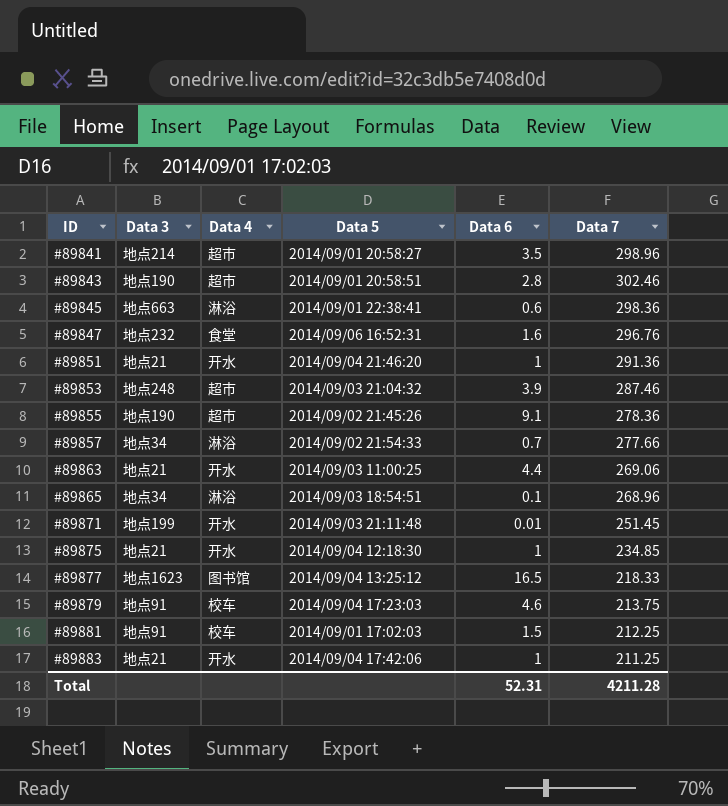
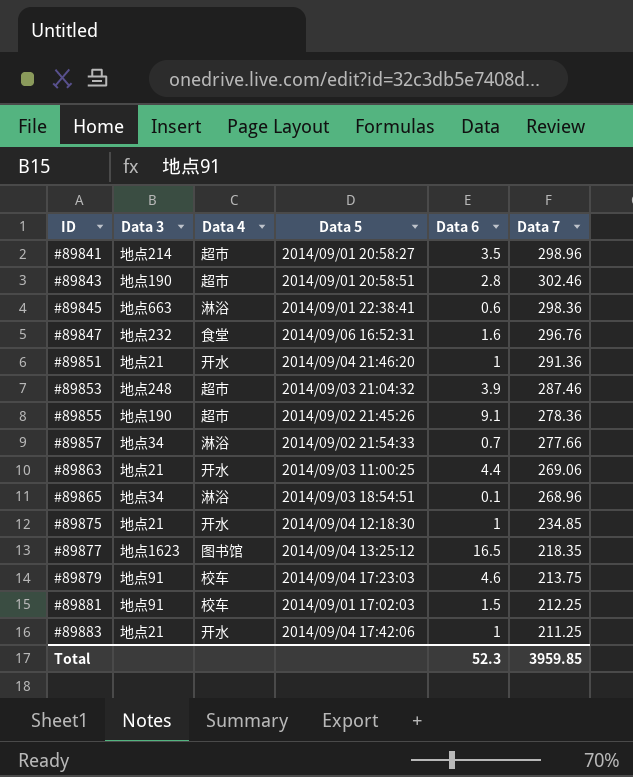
row #89871: 地点199 | 开水 | 2014/09/03 21:11:48 | 0.01 | 251.45 -> none
#89877 | Data 7: 218.33 -> 218.35
Total | Data 6: 52.31 -> 52.3
Total | Data 7: 4211.28 -> 3959.85

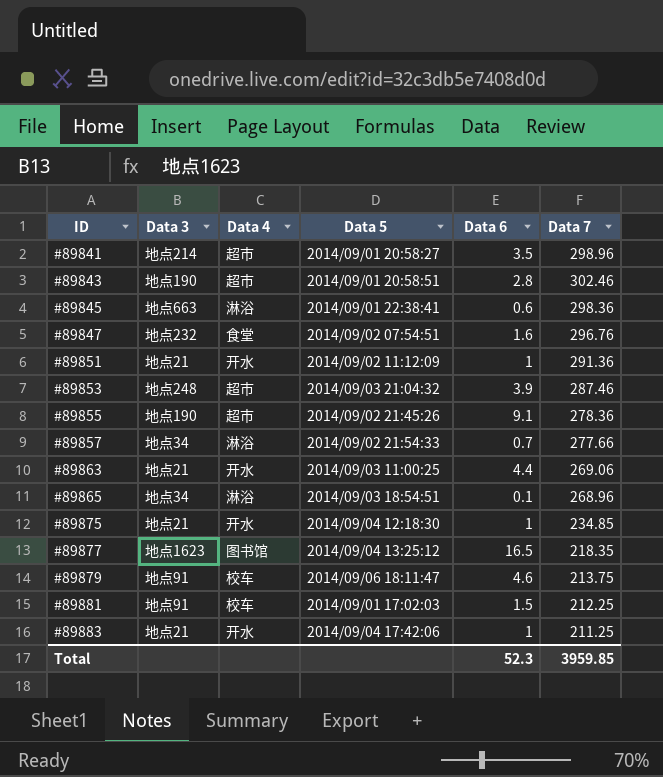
#89847 | Data 5: 2014/09/06 16:52:31 -> 2014/09/02 07:54:51
#89851 | Data 5: 2014/09/04 21:46:20 -> 2014/09/02 11:12:09
#89879 | Data 5: 2014/09/04 17:23:03 -> 2014/09/06 18:11:47

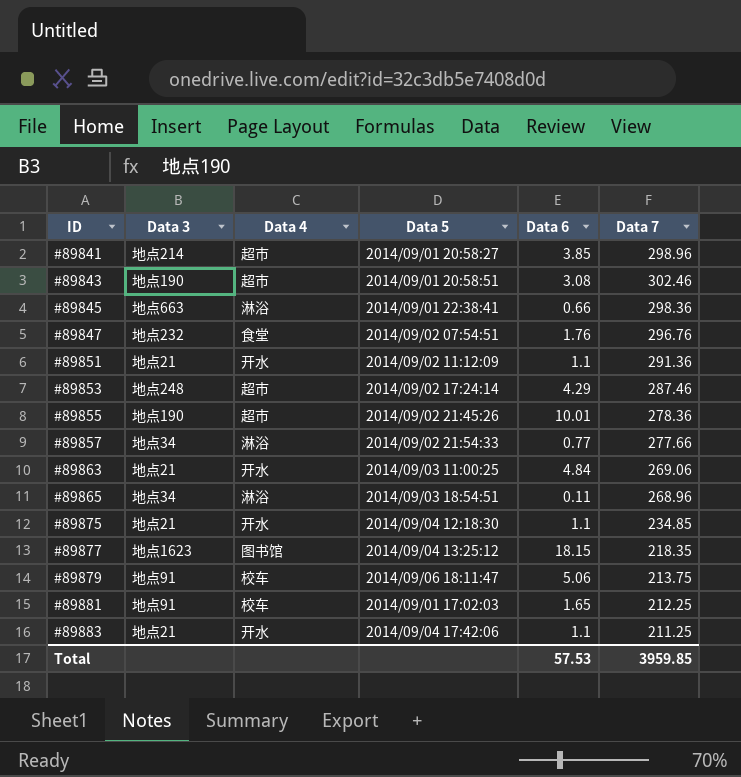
#89841 | Data 6: 3.5 -> 3.85
#89843 | Data 6: 2.8 -> 3.08
#89845 | Data 6: 0.6 -> 0.66
#89847 | Data 6: 1.6 -> 1.76
#89851 | Data 6: 1 -> 1.1
#89853 | Data 5: 2014/09/03 21:04:32 -> 2014/09/02 17:24:14
#89853 | Data 6: 3.9 -> 4.29
#89855 | Data 6: 9.1 -> 10.01
#89857 | Data 6: 0.7 -> 0.77
#89863 | Data 6: 4.4 -> 4.84
#89865 | Data 6: 0.1 -> 0.11
#89875 | Data 6: 1 -> 1.1
#89877 | Data 6: 16.5 -> 18.15
#89879 | Data 6: 4.6 -> 5.06
#89881 | Data 6: 1.5 -> 1.65
#89883 | Data 6: 1 -> 1.1
Total | Data 6: 52.3 -> 57.53

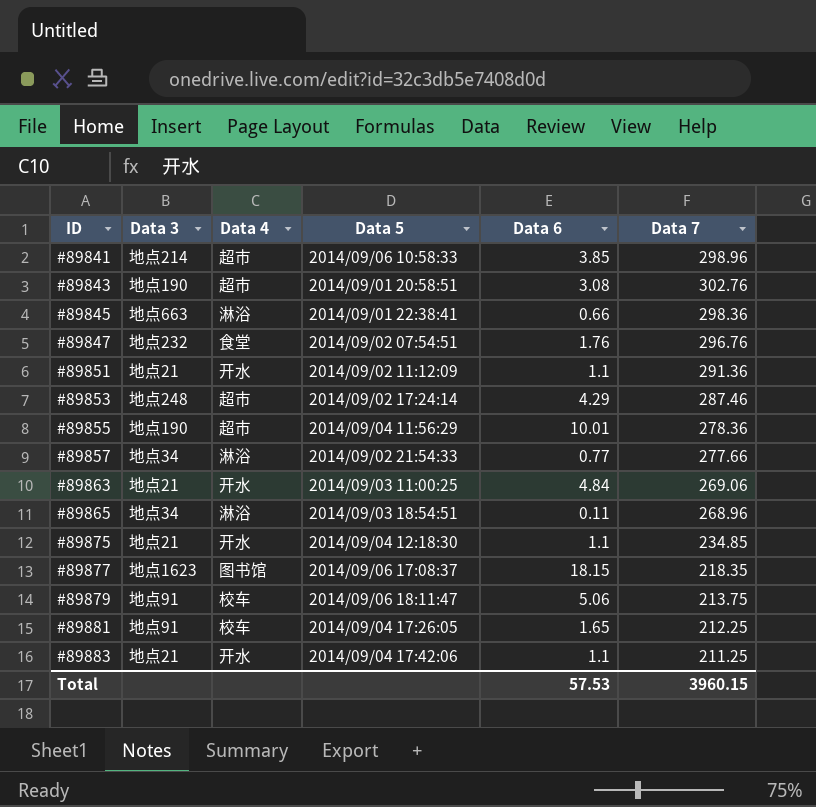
#89841 | Data 5: 2014/09/01 20:58:27 -> 2014/09/06 10:58:33
#89843 | Data 7: 302.46 -> 302.76
#89855 | Data 5: 2014/09/02 21:45:26 -> 2014/09/04 11:56:29
#89877 | Data 5: 2014/09/04 13:25:12 -> 2014/09/06 17:08:37
#89881 | Data 5: 2014/09/01 17:02:03 -> 2014/09/04 17:26:05
Total | Data 7: 3959.85 -> 3960.15

